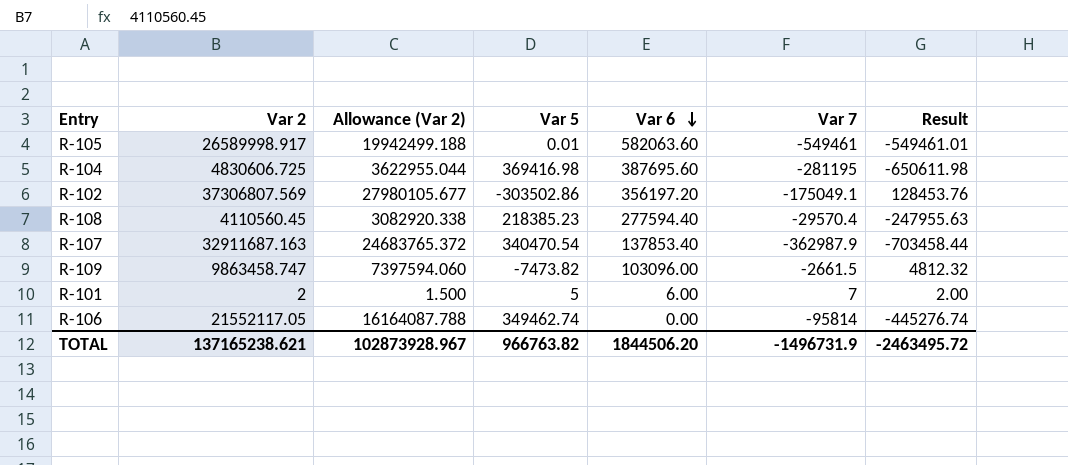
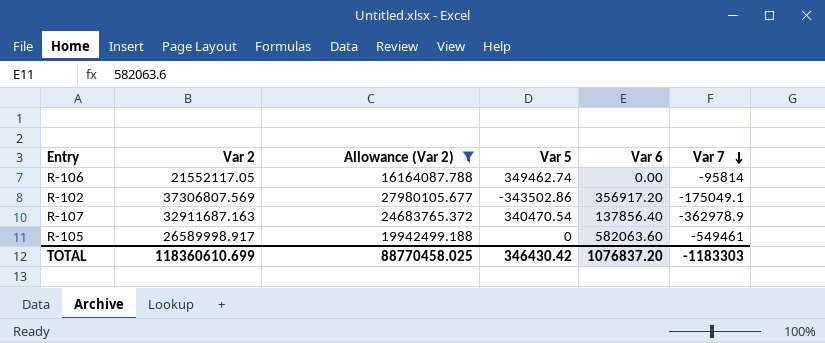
filter: none -> Allowance (Var 2) >= 16164087.788
row order: Var 6 descending -> Var 7 descending
column Result | formula: [Var 7] - [Var 5] -> none
R-102 | Var 5: -303502.86 -> -343502.86
R-102 | Var 6: 356197.20 -> 356917.20
R-107 | Var 6: 137853.40 -> 137856.40
R-107 | Var 7: -362987.9 -> -362978.9
R-105 | Var 5: 0.01 -> 0
TOTAL | Var 2: 137165238.621 -> 118360610.699
TOTAL | Allowance (Var 2): 102873928.967 -> 88770458.025
TOTAL | Var 5: 966763.82 -> 346430.42
TOTAL | Var 6: 1844506.20 -> 1076837.20
TOTAL | Var 7: -1496731.9 -> -1183303

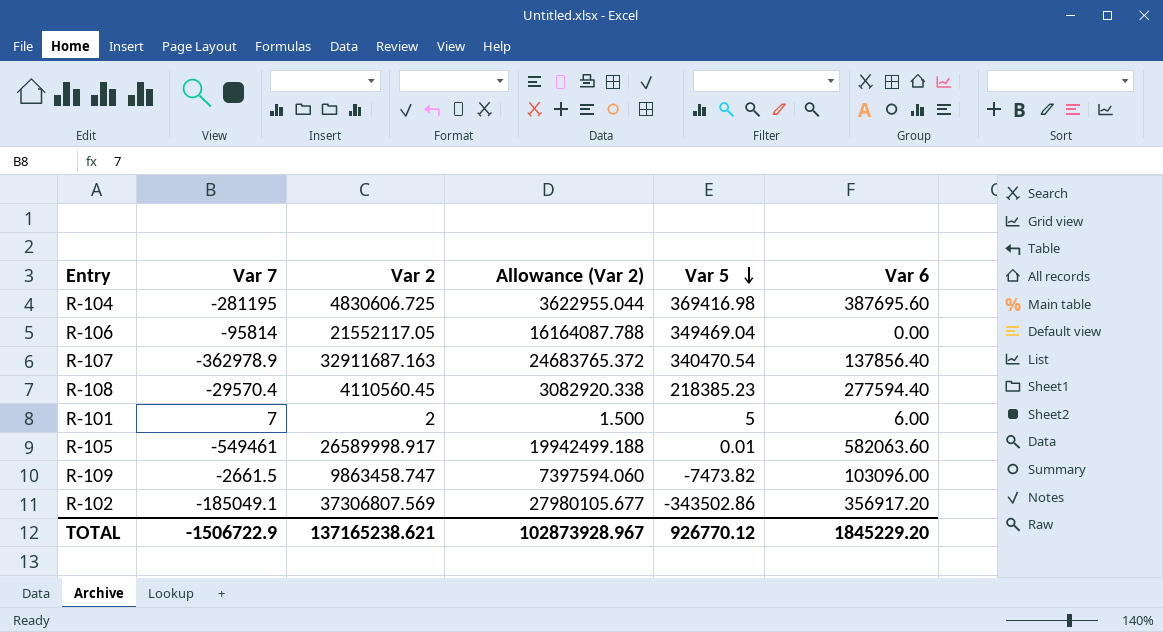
filter: Allowance (Var 2) >= 16164087.788 -> none
row order: Var 7 descending -> Var 5 descending
column Var 7 | position: 6 -> 2
R-106 | Var 5: 349462.74 -> 349469.04
R-105 | Var 5: 0 -> 0.01
R-102 | Var 7: -175049.1 -> -185049.1
TOTAL | Var 7: -1183303 -> -1506722.9
TOTAL | Var 2: 118360610.699 -> 137165238.621
TOTAL | Allowance (Var 2): 88770458.025 -> 102873928.967
TOTAL | Var 5: 346430.42 -> 926770.12
TOTAL | Var 6: 1076837.20 -> 1845229.20

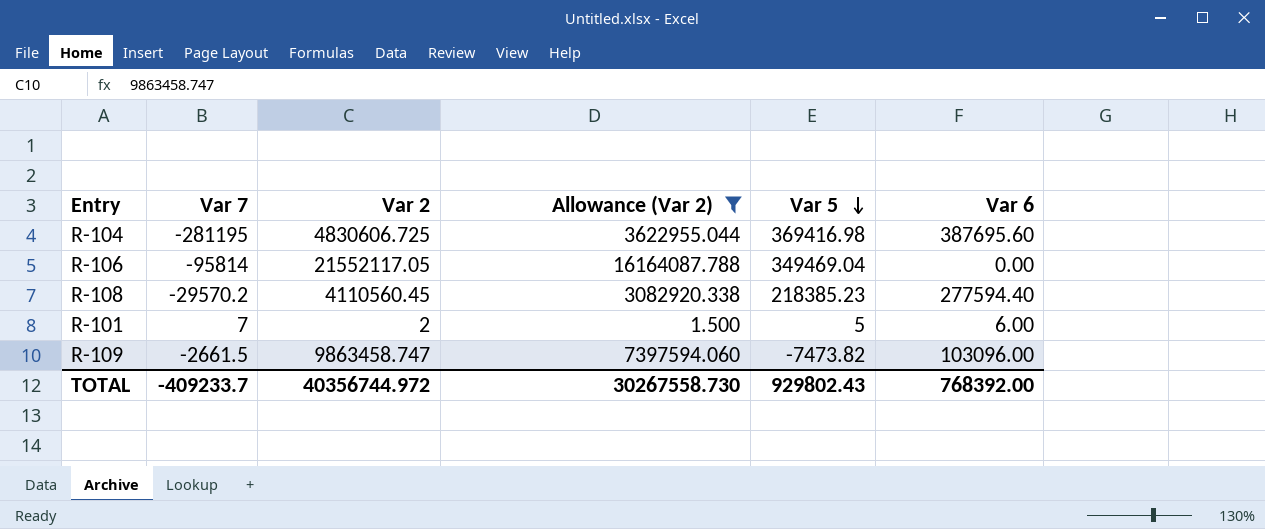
filter: none -> Allowance (Var 2) <= 16164087.788
R-108 | Var 7: -29570.4 -> -29570.2
TOTAL | Var 7: -1506722.9 -> -409233.7
TOTAL | Var 2: 137165238.621 -> 40356744.972
TOTAL | Allowance (Var 2): 102873928.967 -> 30267558.730
TOTAL | Var 5: 926770.12 -> 929802.43
TOTAL | Var 6: 1845229.20 -> 768392.00

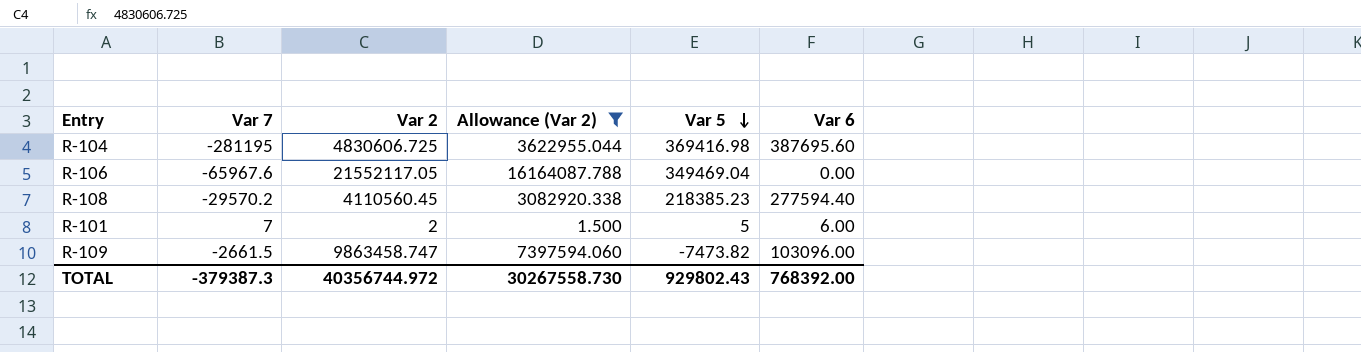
R-106 | Var 7: -95814 -> -65967.6
TOTAL | Var 7: -409233.7 -> -379387.3

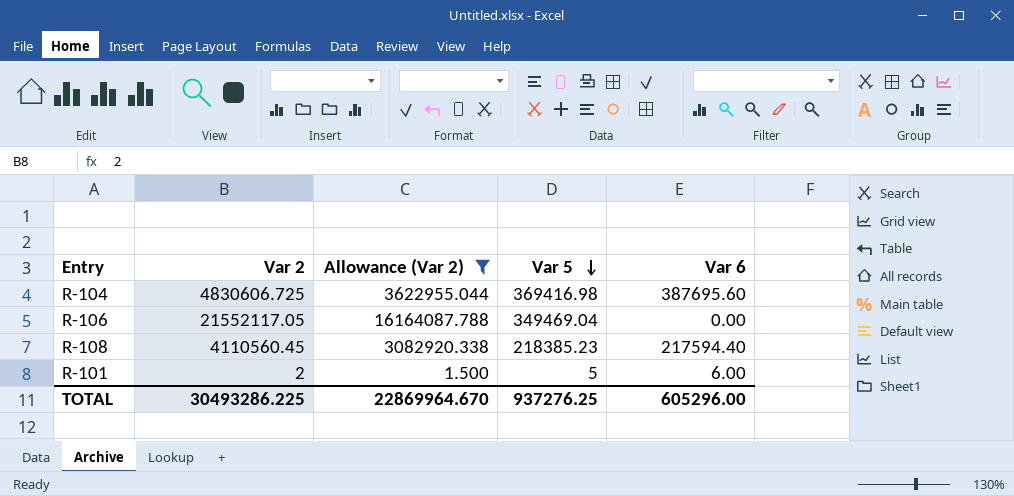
column Var 7 | position: 2 -> none
row R-109: -2661.5 | 9863458.747 | 7397594.060 | -7473.82 | 103096.00 -> none
R-108 | Var 6: 277594.40 -> 217594.40
TOTAL | Var 2: 40356744.972 -> 30493286.225
TOTAL | Allowance (Var 2): 30267558.730 -> 22869964.670
TOTAL | Var 5: 929802.43 -> 937276.25
TOTAL | Var 6: 768392.00 -> 605296.00

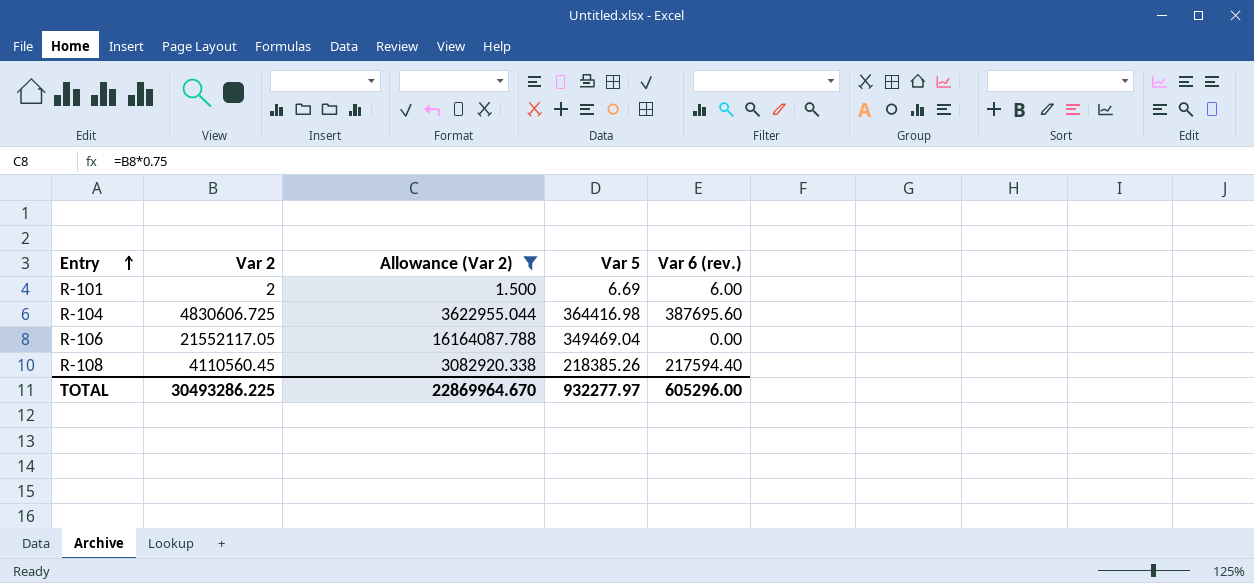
row order: Var 5 descending -> Entry ascending
column name: Var 6 -> Var 6 (rev.)
R-101 | Var 5: 5 -> 6.69
R-104 | Var 5: 369416.98 -> 364416.98
R-108 | Var 5: 218385.23 -> 218385.26
TOTAL | Var 5: 937276.25 -> 932277.97

